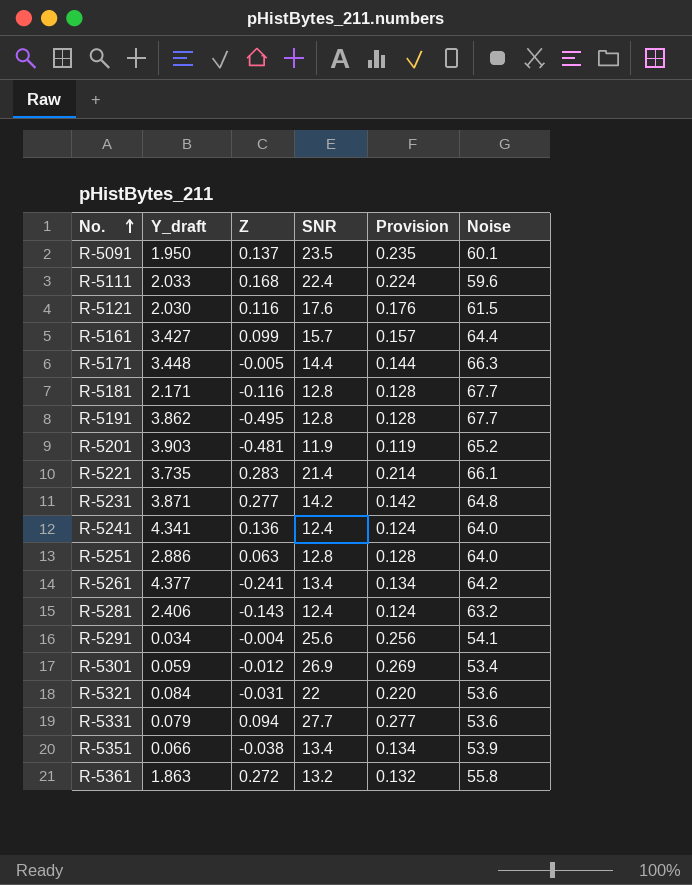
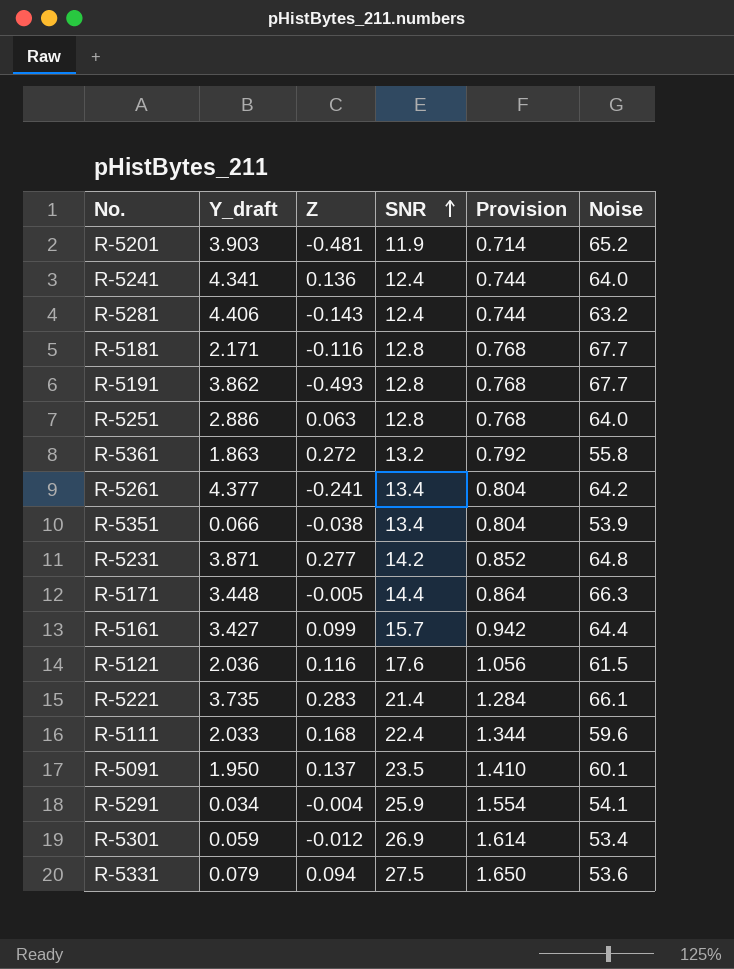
row order: No. ascending -> SNR ascending
column Provision | formula: [SNR] * 0.01 -> [SNR] * 0.06
row R-5321: 0.084 | -0.031 | 22 | 0.220 | 53.6 -> none
R-5281 | Y_draft: 2.406 -> 4.406
R-5191 | Z: -0.495 -> -0.493
R-5121 | Y_draft: 2.030 -> 2.036
R-5291 | SNR: 25.6 -> 25.9
R-5331 | SNR: 27.7 -> 27.5

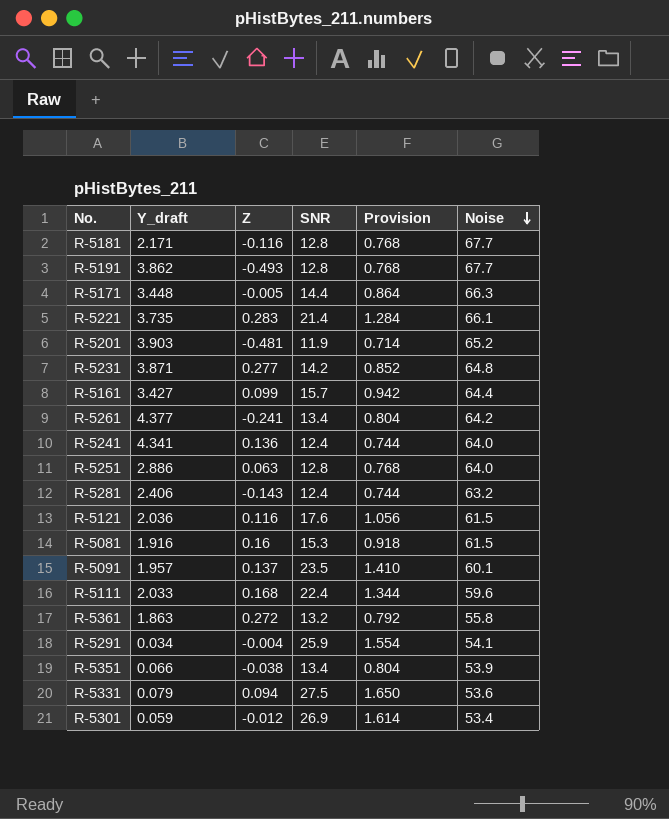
row order: SNR ascending -> Noise descending
R-5281 | Y_draft: 4.406 -> 2.406
row R-5081: none -> 1.916 | 0.16 | 15.3 | 0.918 | 61.5
R-5091 | Y_draft: 1.950 -> 1.957

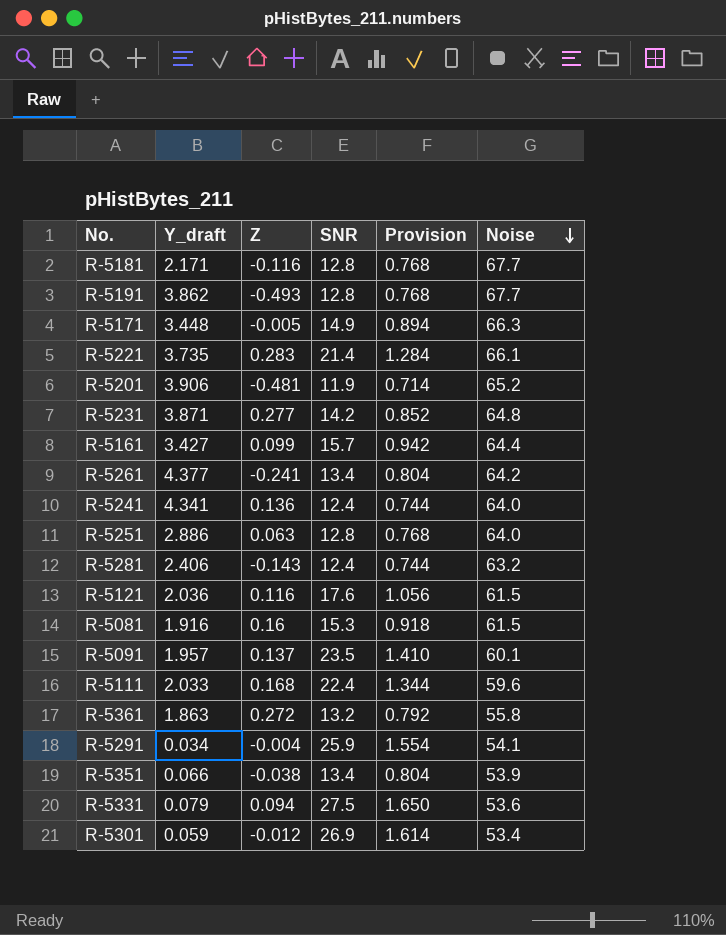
R-5171 | SNR: 14.4 -> 14.9
R-5171 | Provision: 0.864 -> 0.894
R-5201 | Y_draft: 3.903 -> 3.906

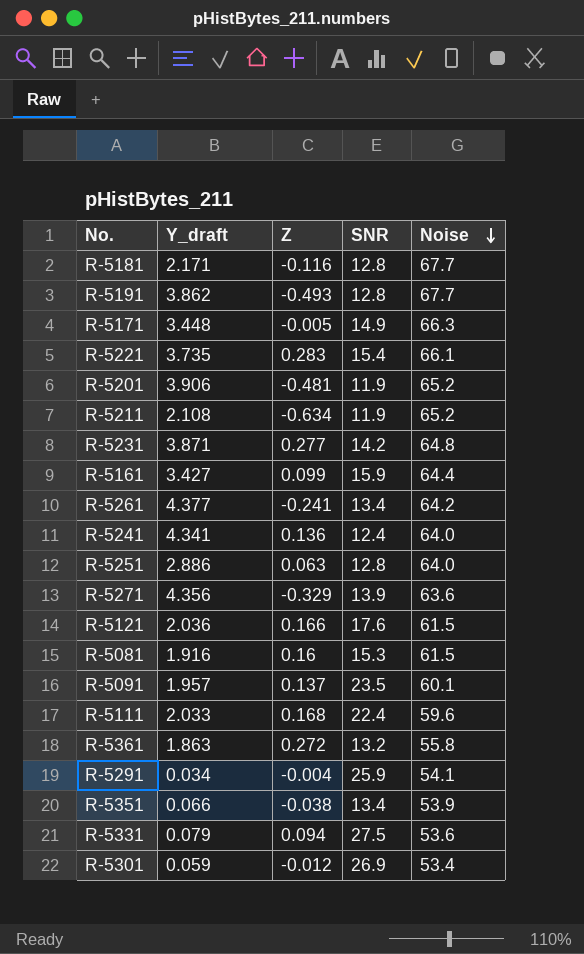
column Provision | formula: [SNR] * 0.06 -> none
row R-5281: 2.406 | -0.143 | 12.4 | 0.744 | 63.2 -> none
R-5221 | SNR: 21.4 -> 15.4
row R-5211: none -> 2.108 | -0.634 | 11.9 | 65.2
R-5161 | SNR: 15.7 -> 15.9
row R-5271: none -> 4.356 | -0.329 | 13.9 | 63.6
R-5121 | Z: 0.116 -> 0.166

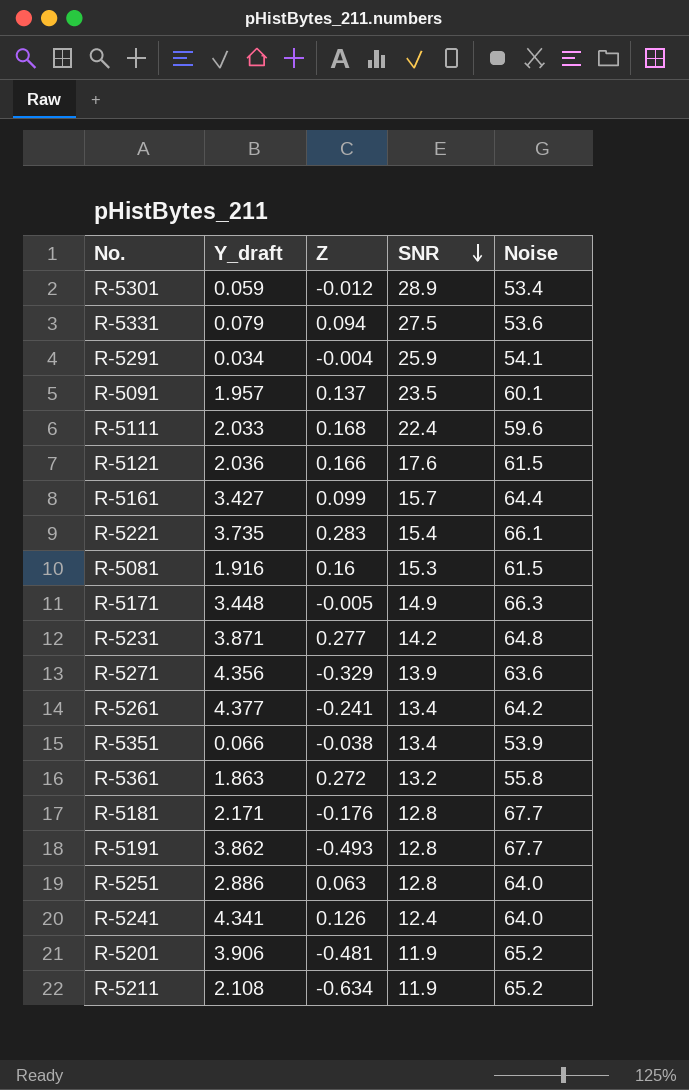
row order: Noise descending -> SNR descending
R-5301 | SNR: 26.9 -> 28.9
R-5161 | SNR: 15.9 -> 15.7
R-5181 | Z: -0.116 -> -0.176
R-5241 | Z: 0.136 -> 0.126

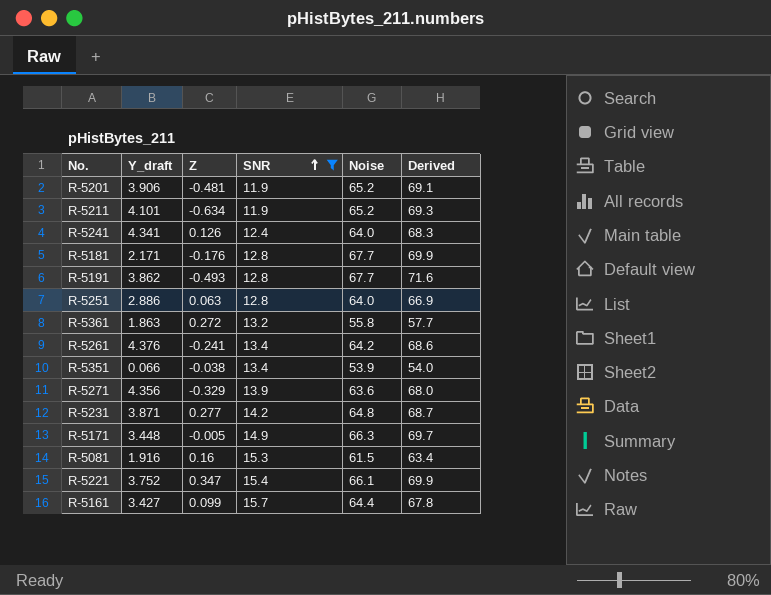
filter: none -> SNR <= 15.7
row order: SNR descending -> SNR ascending
column Derived | formula: none -> [Y_draft] + [Noise]
R-5211 | Y_draft: 2.108 -> 4.101
R-5261 | Y_draft: 4.377 -> 4.376
R-5221 | Y_draft: 3.735 -> 3.752
R-5221 | Z: 0.283 -> 0.347

